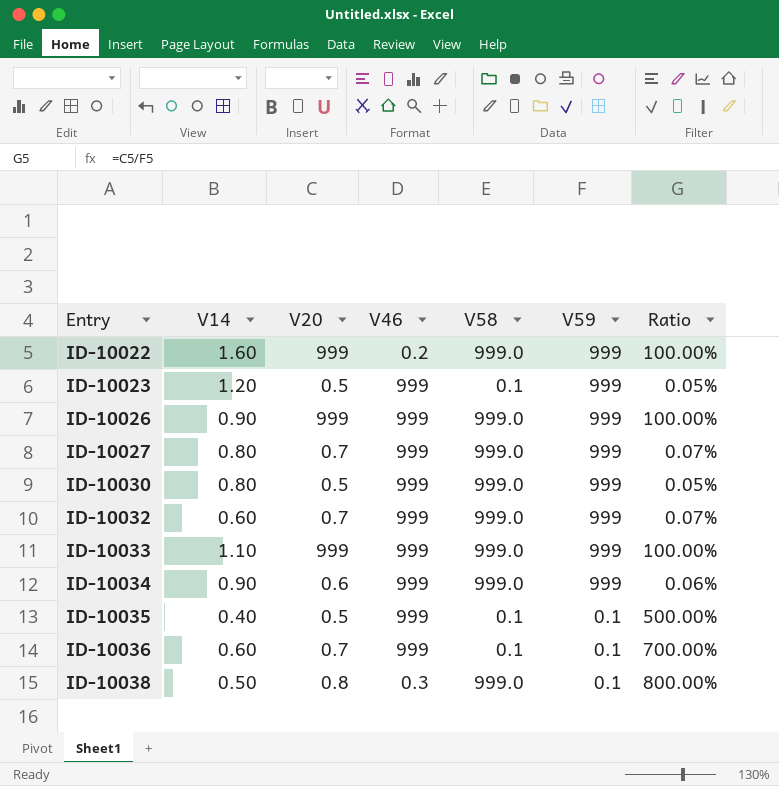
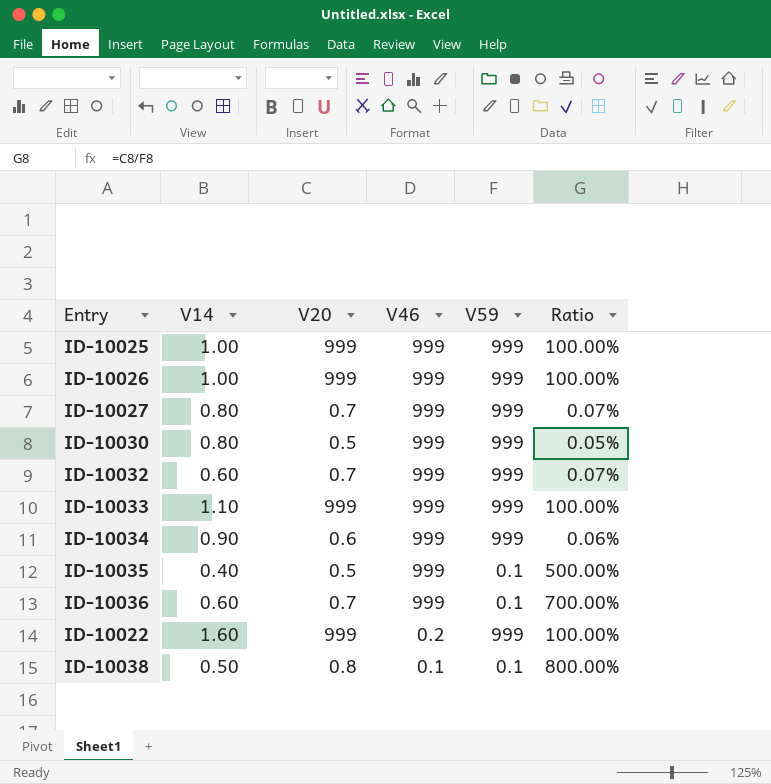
row order: Entry ascending -> V46 descending
column V58 | position: 5 -> none
row ID-10023: 1.20 | 0.5 | 999 | 0.1 | 999 | 0.05% -> none
row ID-10025: none -> 1.00 | 999 | 999 | 999 | 100.00%
ID-10026 | V14: 0.90 -> 1.00
ID-10038 | V46: 0.3 -> 0.1

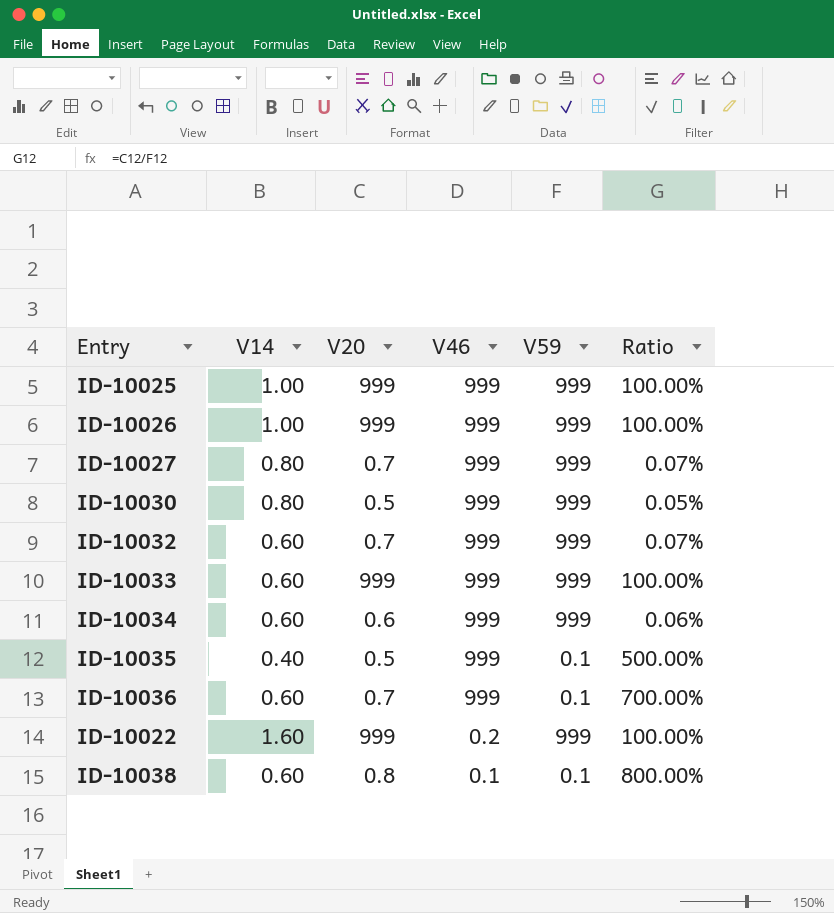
ID-10033 | V14: 1.10 -> 0.60
ID-10034 | V14: 0.90 -> 0.60
ID-10038 | V14: 0.50 -> 0.60

